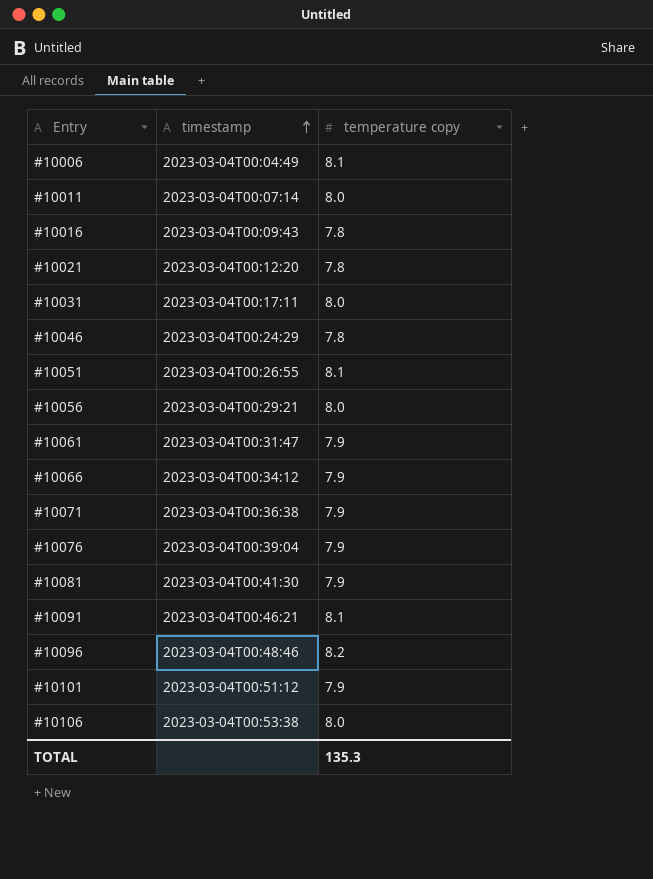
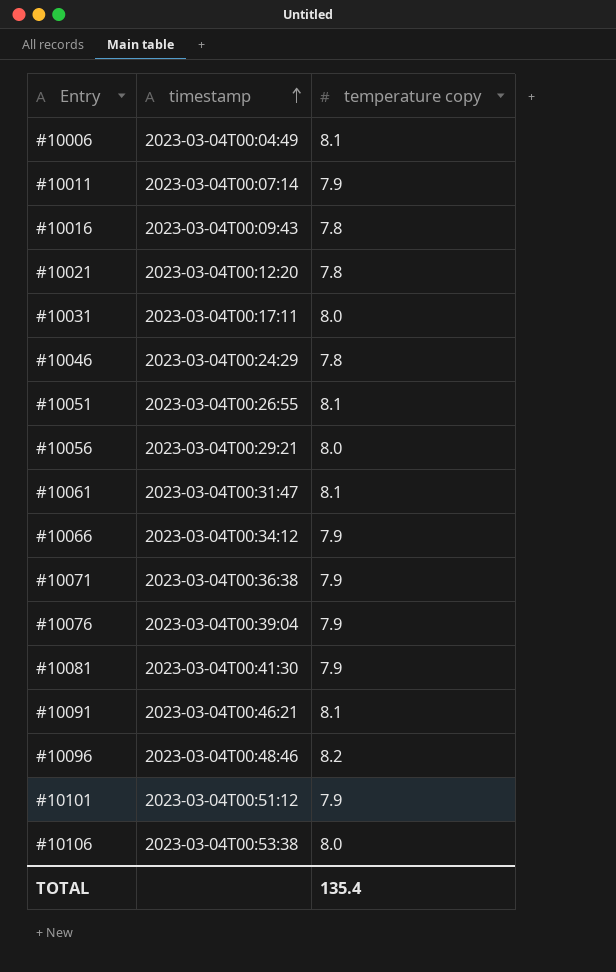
#10011 | temperature copy: 8.0 -> 7.9
#10061 | temperature copy: 7.9 -> 8.1
TOTAL | temperature copy: 135.3 -> 135.4

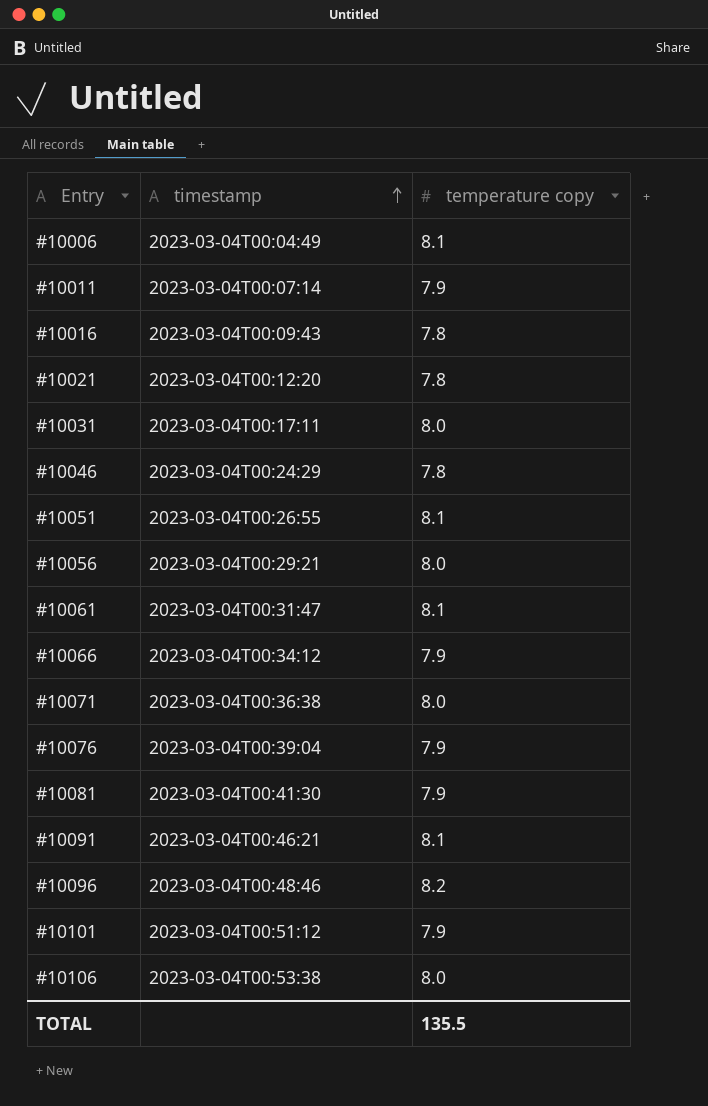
#10071 | temperature copy: 7.9 -> 8.0
TOTAL | temperature copy: 135.4 -> 135.5

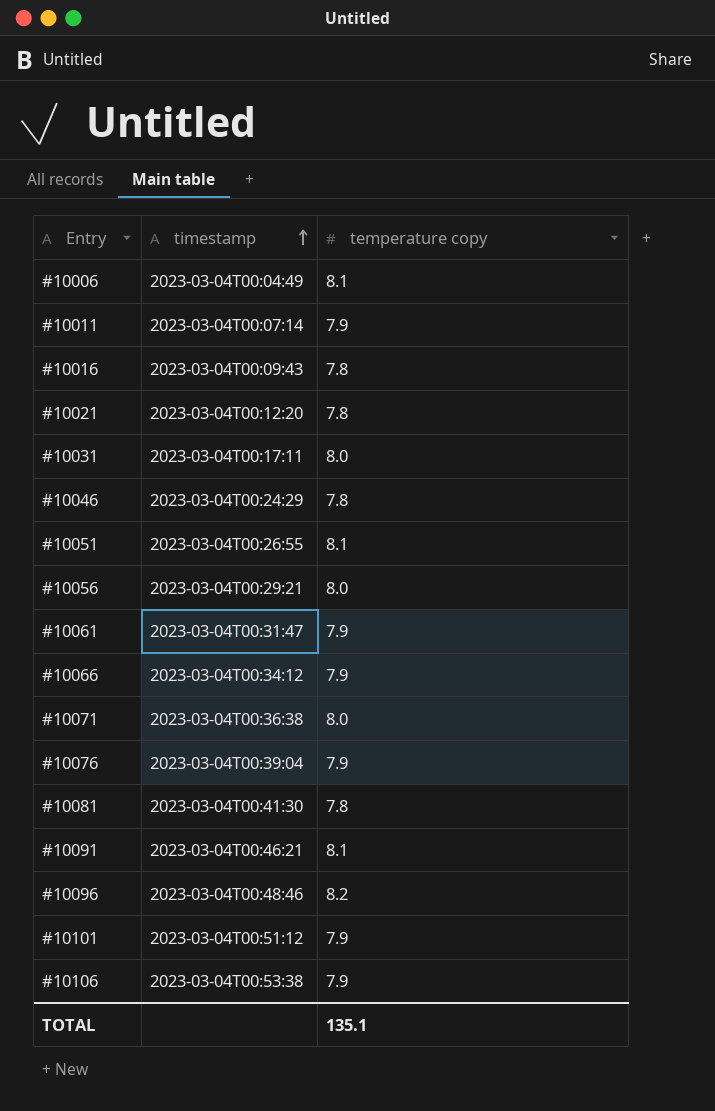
#10061 | temperature copy: 8.1 -> 7.9
#10081 | temperature copy: 7.9 -> 7.8
#10106 | temperature copy: 8.0 -> 7.9
TOTAL | temperature copy: 135.5 -> 135.1

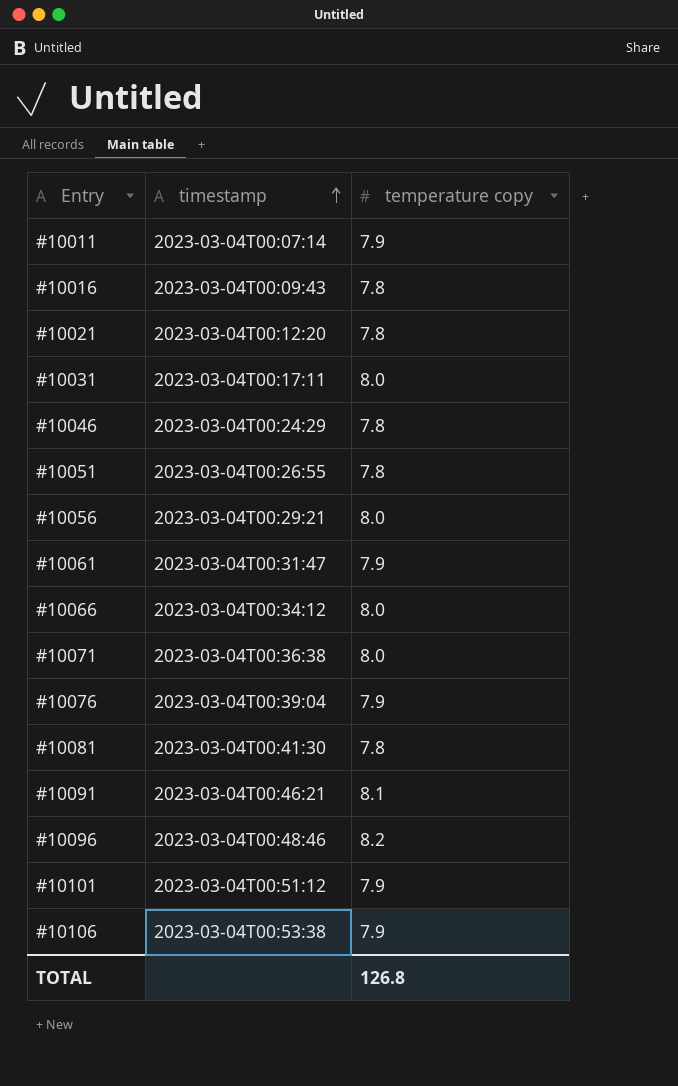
row #10006: 2023-03-04T00:04:49 | 8.1 -> none
#10051 | temperature copy: 8.1 -> 7.8
#10066 | temperature copy: 7.9 -> 8.0
TOTAL | temperature copy: 135.1 -> 126.8

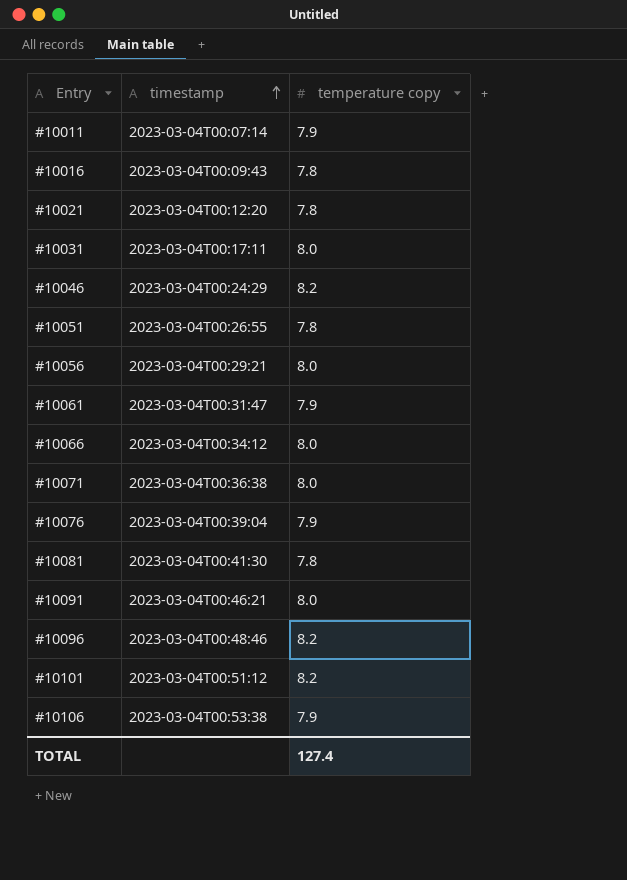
#10046 | temperature copy: 7.8 -> 8.2
#10091 | temperature copy: 8.1 -> 8.0
#10101 | temperature copy: 7.9 -> 8.2
TOTAL | temperature copy: 126.8 -> 127.4

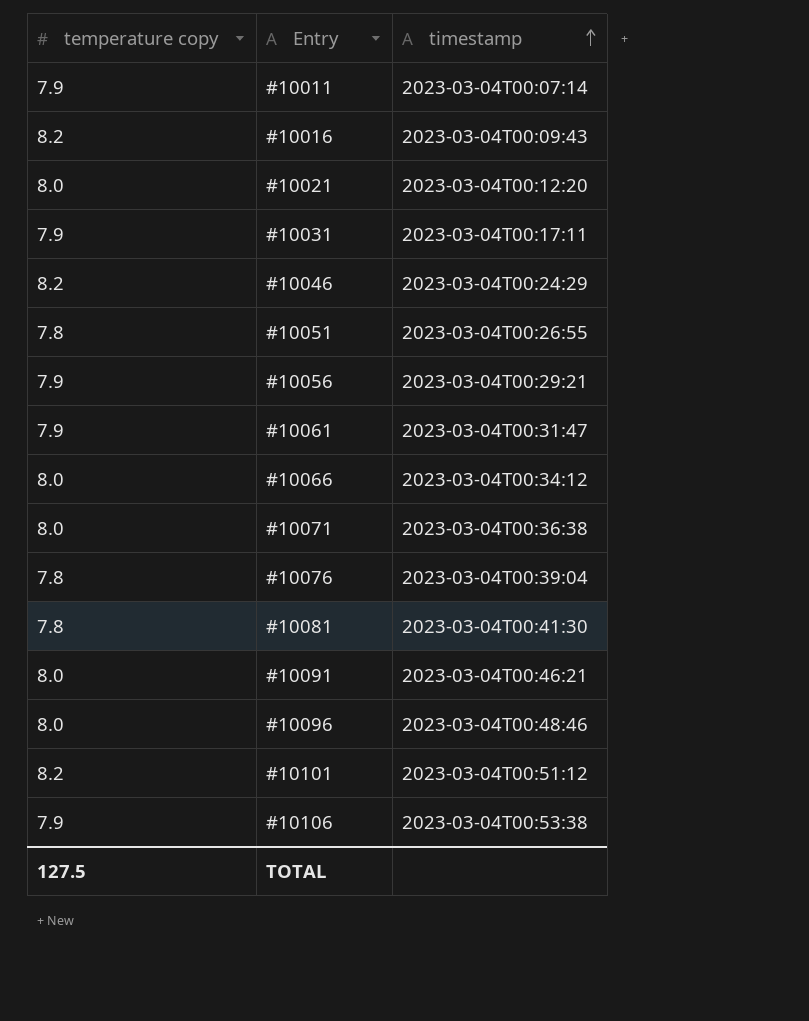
column temperature copy | position: 3 -> 1
#10016 | temperature copy: 7.8 -> 8.2
#10021 | temperature copy: 7.8 -> 8.0
#10031 | temperature copy: 8.0 -> 7.9
#10056 | temperature copy: 8.0 -> 7.9
#10076 | temperature copy: 7.9 -> 7.8
#10096 | temperature copy: 8.2 -> 8.0
TOTAL | temperature copy: 127.4 -> 127.5

